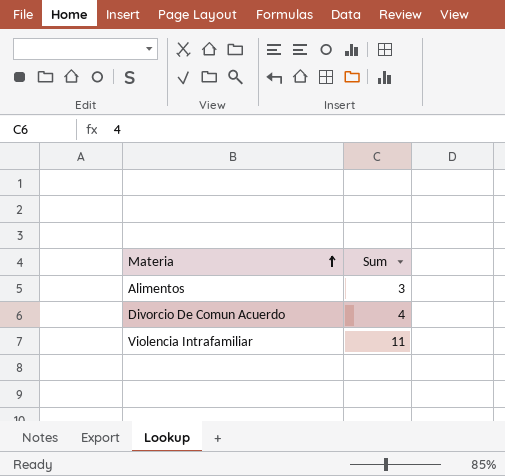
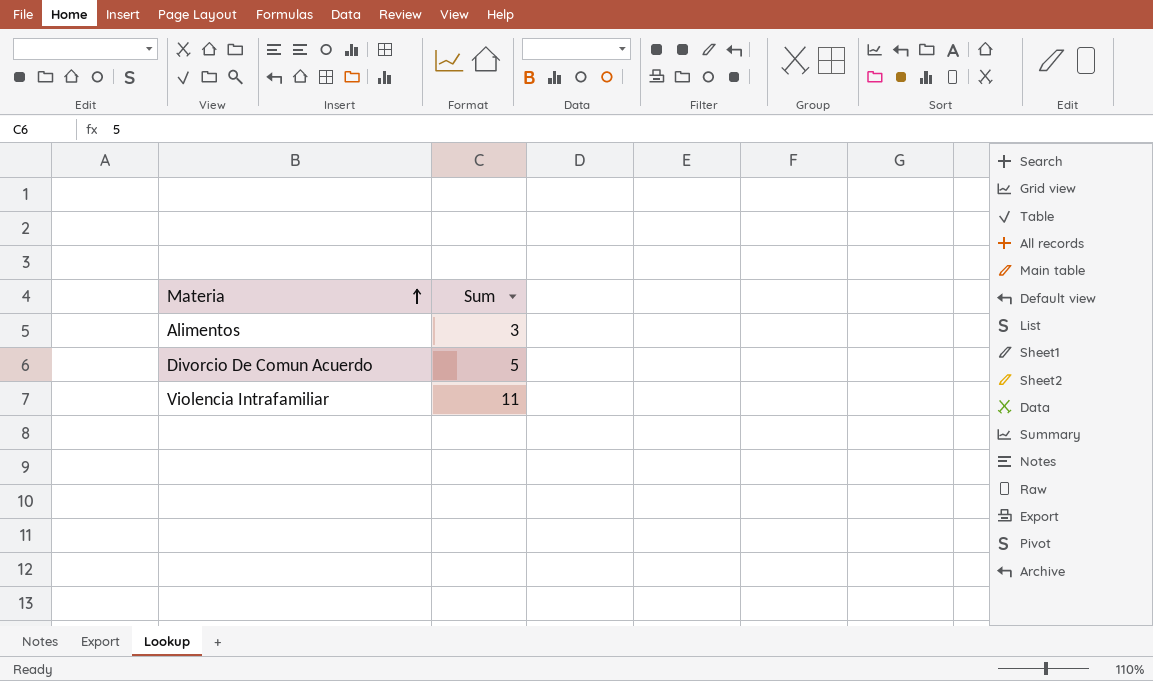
Divorcio De Comun Acuerdo | Sum: 4 -> 5

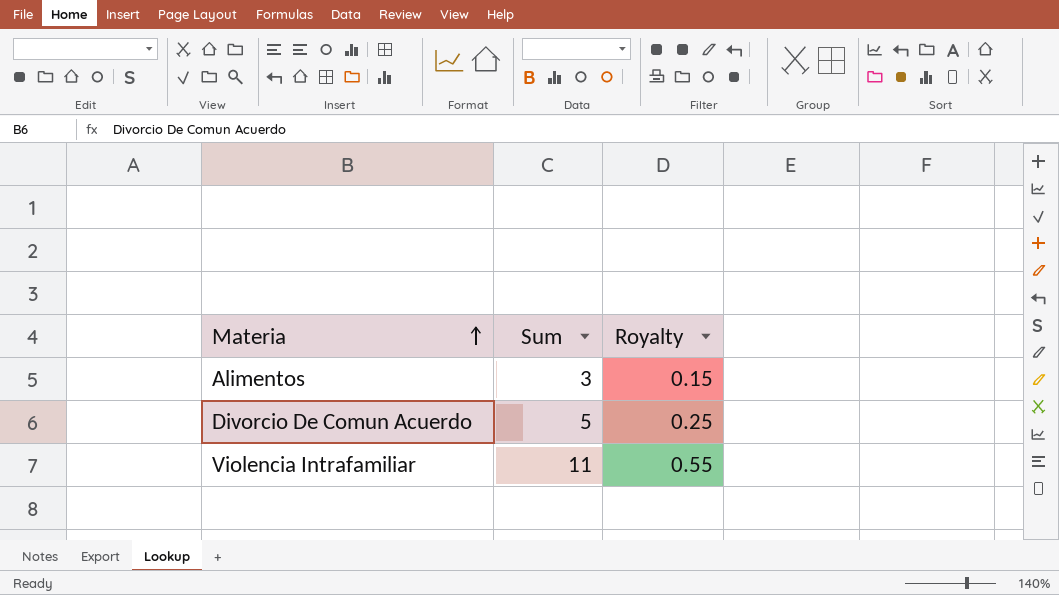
column Royalty | formula: none -> [Sum] * 0.05

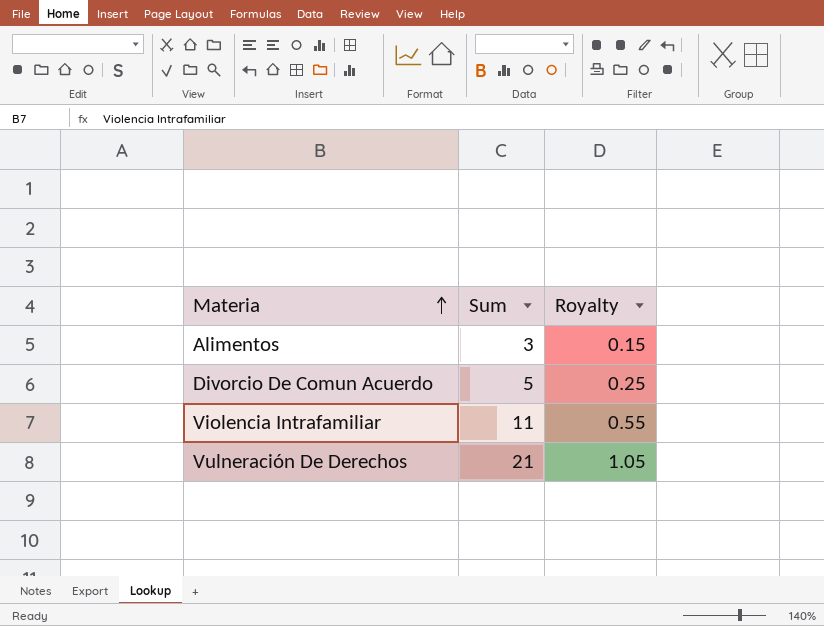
row Vulneración De Derechos: none -> 21 | 1.05

